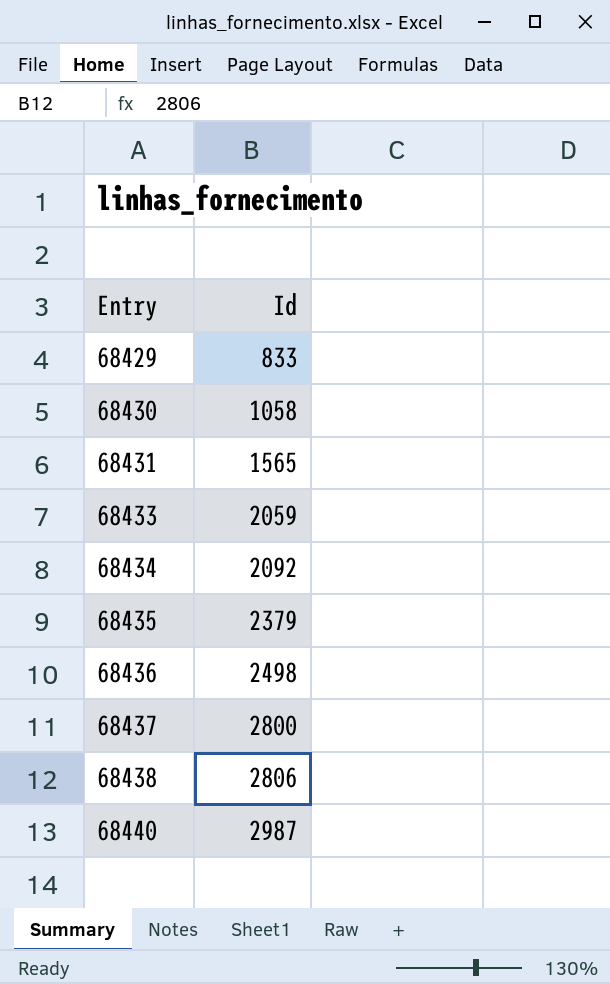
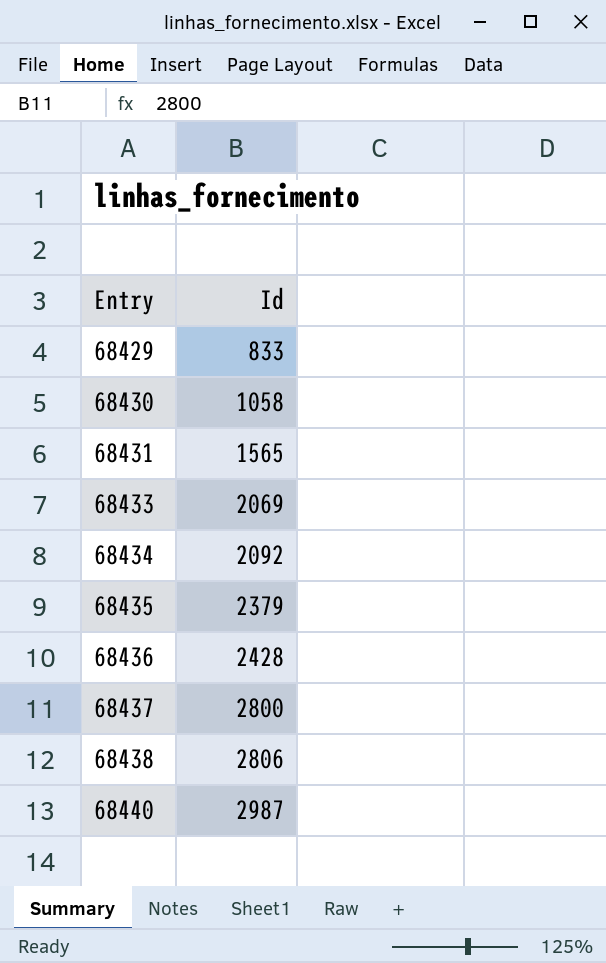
68433 | Id: 2059 -> 2069
68436 | Id: 2498 -> 2428

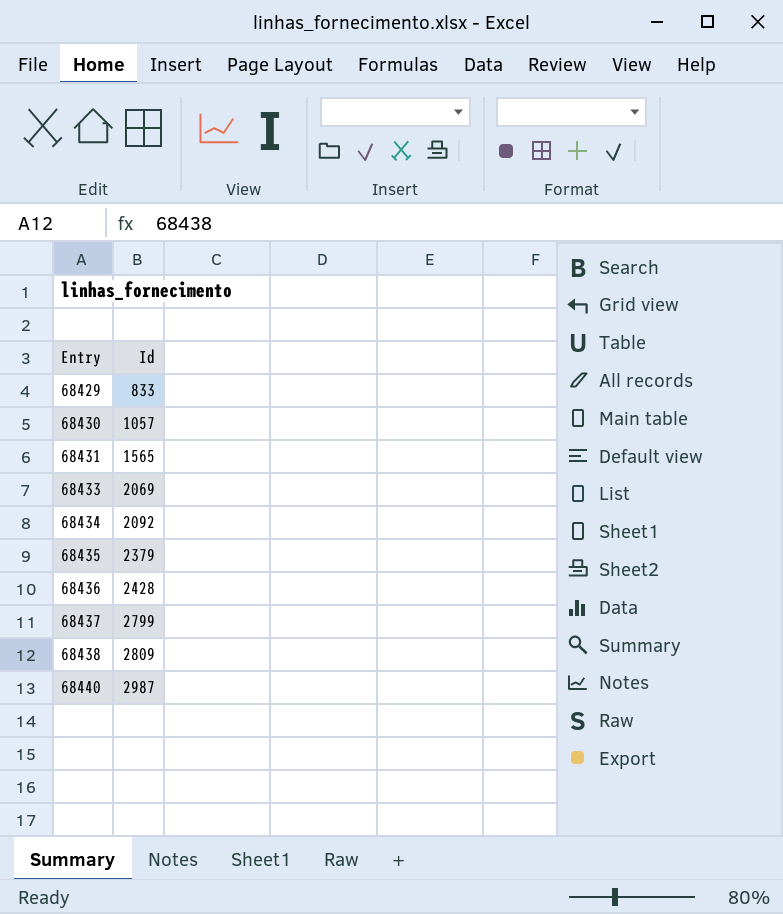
68430 | Id: 1058 -> 1057
68437 | Id: 2800 -> 2799
68438 | Id: 2806 -> 2809

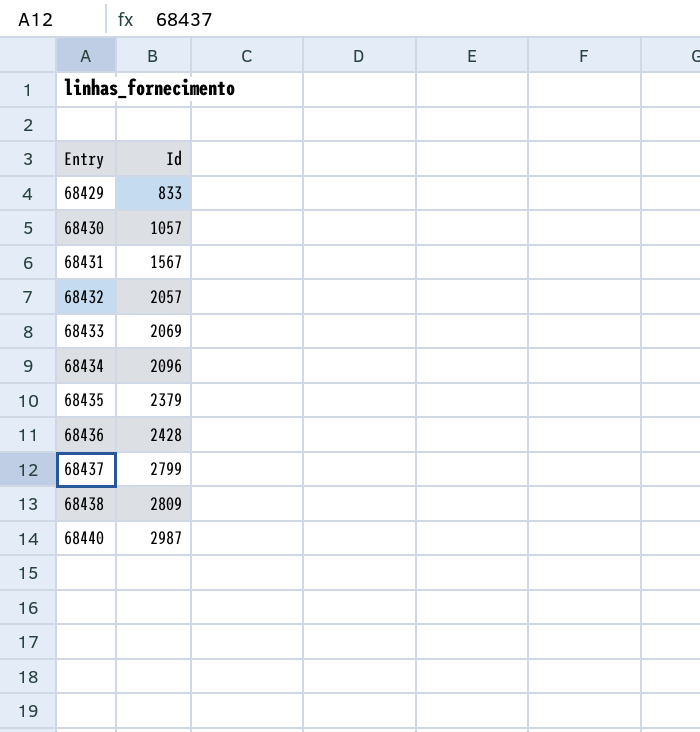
68431 | Id: 1565 -> 1567
row 68432: none -> 2057
68434 | Id: 2092 -> 2096

